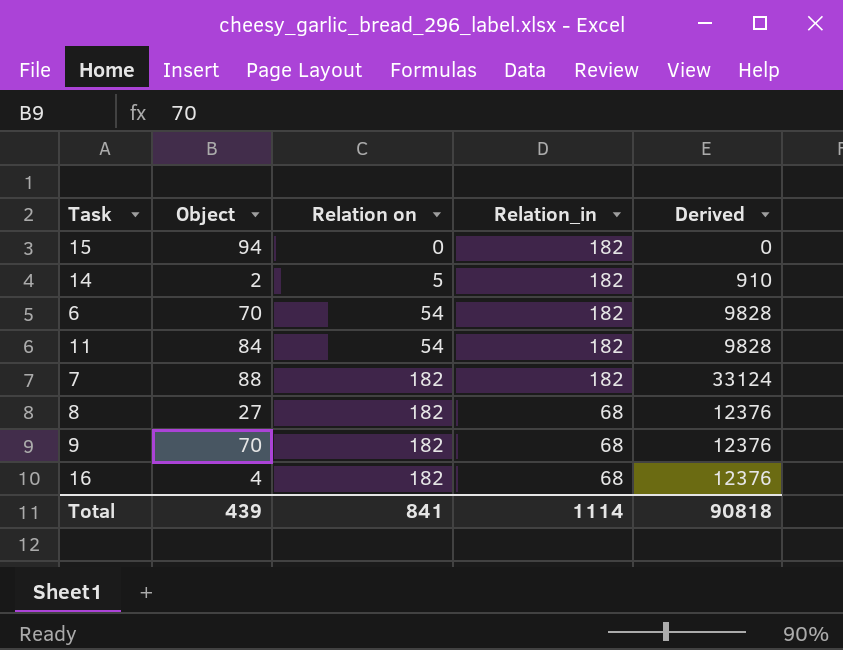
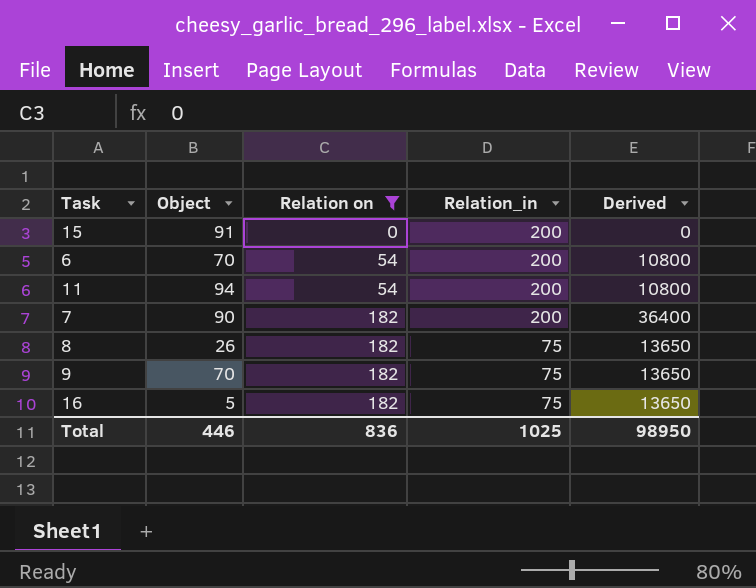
filter: none -> Relation on != 5
15 | Object: 94 -> 91
15 | Relation_in: 182 -> 200
6 | Relation_in: 182 -> 200
6 | Derived: 9828 -> 10800
11 | Object: 84 -> 94
11 | Relation_in: 182 -> 200
11 | Derived: 9828 -> 10800
7 | Object: 88 -> 90
7 | Relation_in: 182 -> 200
7 | Derived: 33124 -> 36400
8 | Object: 27 -> 26
8 | Relation_in: 68 -> 75
8 | Derived: 12376 -> 13650
9 | Relation_in: 68 -> 75
9 | Derived: 12376 -> 13650
16 | Object: 4 -> 5
16 | Relation_in: 68 -> 75
16 | Derived: 12376 -> 13650
Total | Object: 439 -> 446
Total | Relation on: 841 -> 836
Total | Relation_in: 1114 -> 1025
Total | Derived: 90818 -> 98950

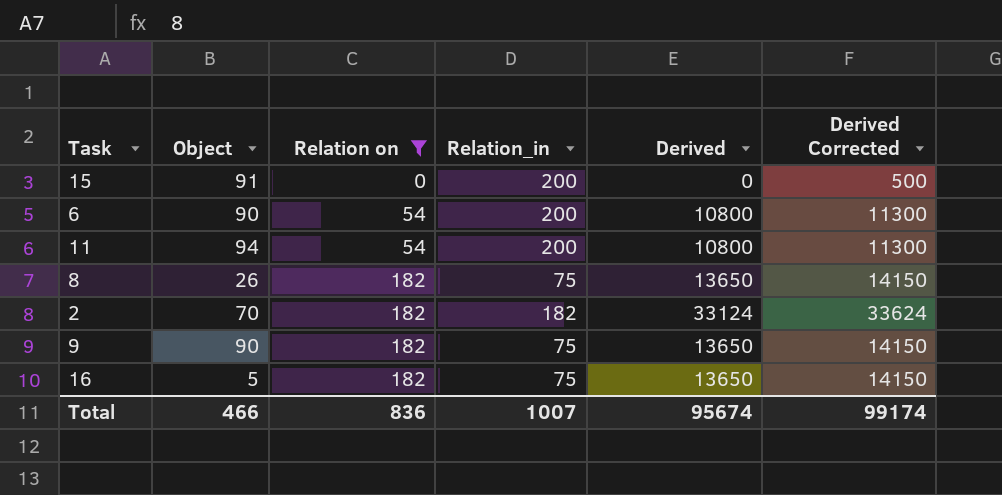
column Derived Corrected | formula: none -> [Derived] + 500
row 7: 90 | 182 | 200 | 36400 -> none
6 | Object: 70 -> 90
row 2: none -> 70 | 182 | 182 | 33124 | 33624
9 | Object: 70 -> 90
Total | Object: 446 -> 466
Total | Relation_in: 1025 -> 1007
Total | Derived: 98950 -> 95674

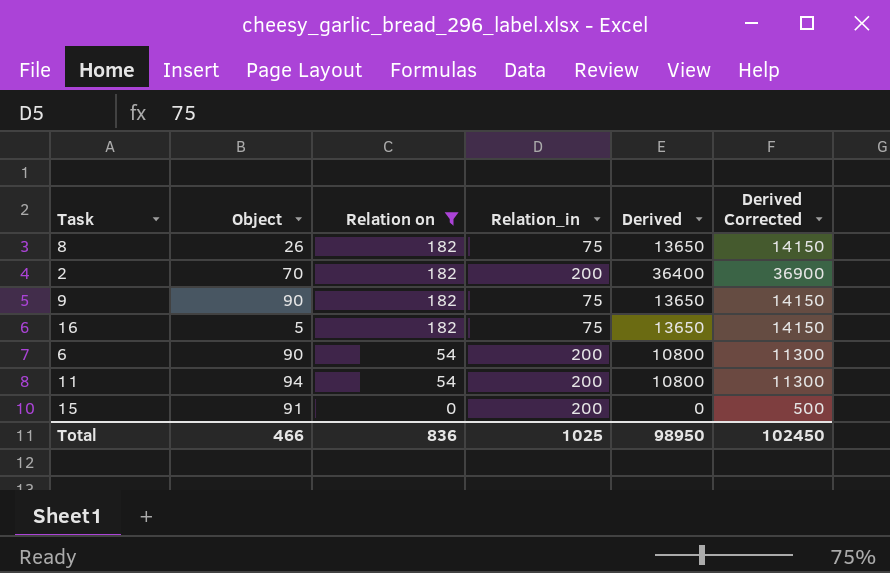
row order: Relation on ascending -> Relation on descending
2 | Relation_in: 182 -> 200
2 | Derived: 33124 -> 36400
2 | Derived Corrected: 33624 -> 36900
Total | Relation_in: 1007 -> 1025
Total | Derived: 95674 -> 98950
Total | Derived Corrected: 99174 -> 102450

